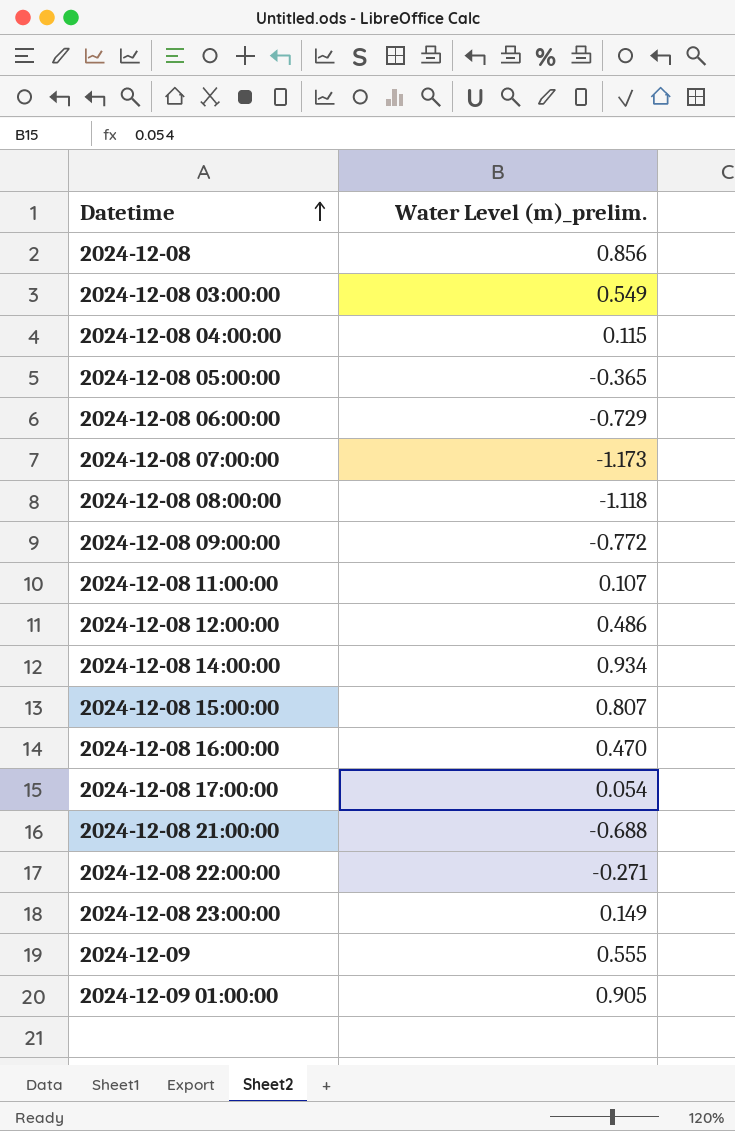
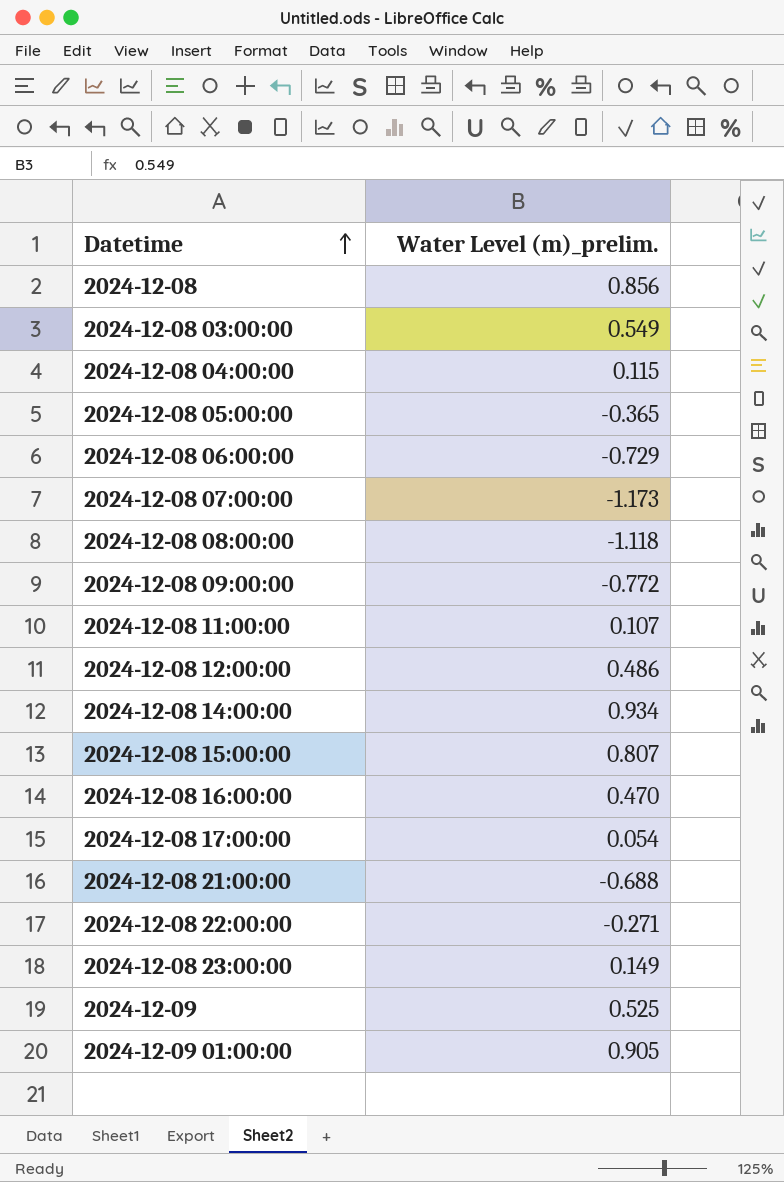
2024-12-09 | Water Level (m)_prelim.: 0.555 -> 0.525

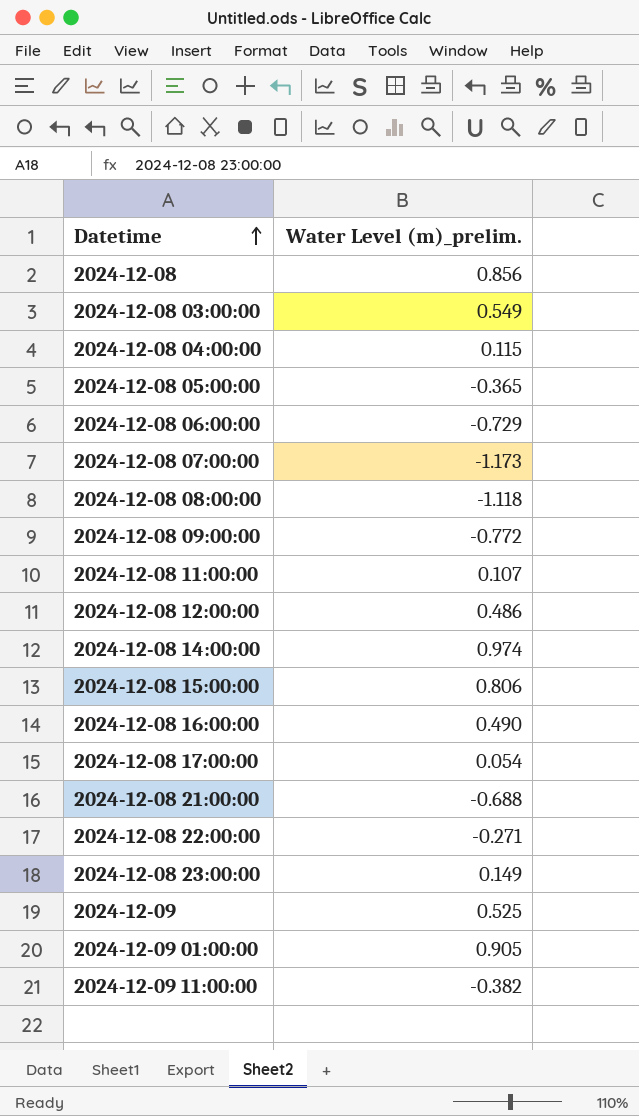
2024-12-08 14:00:00 | Water Level (m)_prelim.: 0.934 -> 0.974
2024-12-08 15:00:00 | Water Level (m)_prelim.: 0.807 -> 0.806
2024-12-08 16:00:00 | Water Level (m)_prelim.: 0.470 -> 0.490
row 2024-12-09 11:00:00: none -> -0.382

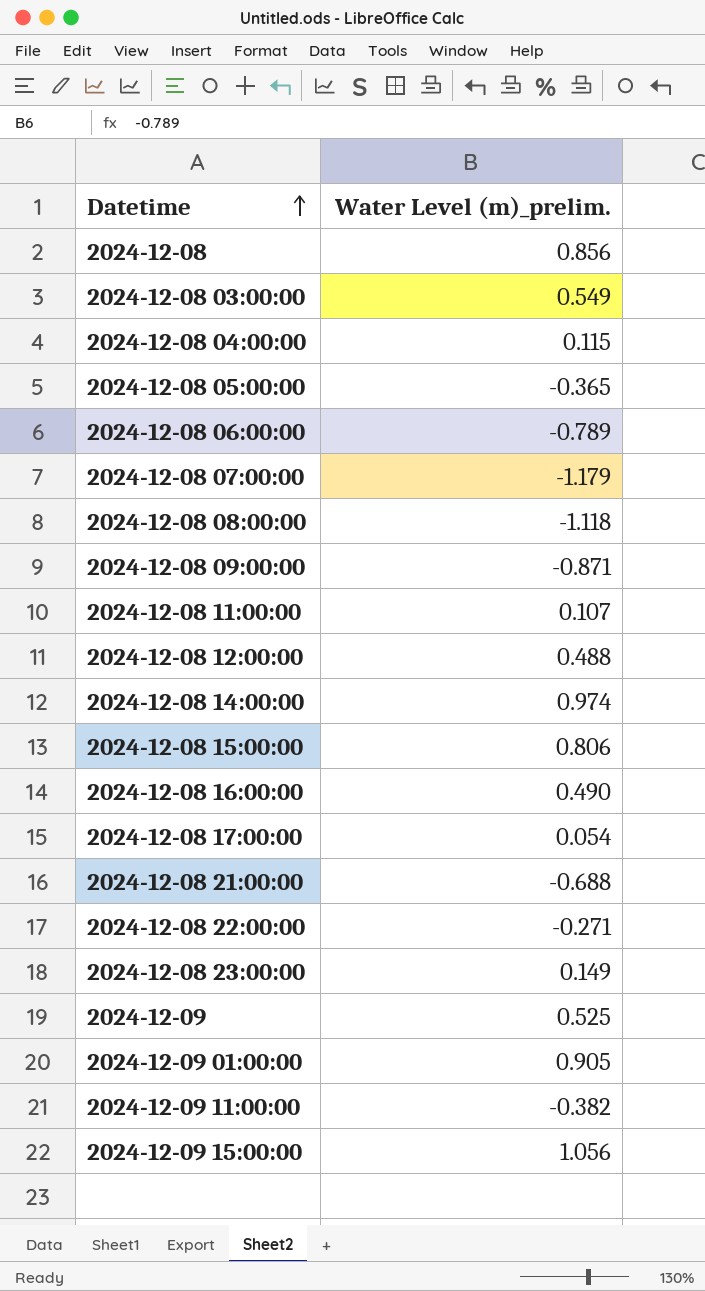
2024-12-08 06:00:00 | Water Level (m)_prelim.: -0.729 -> -0.789
2024-12-08 07:00:00 | Water Level (m)_prelim.: -1.173 -> -1.179
2024-12-08 09:00:00 | Water Level (m)_prelim.: -0.772 -> -0.871
2024-12-08 12:00:00 | Water Level (m)_prelim.: 0.486 -> 0.488
row 2024-12-09 15:00:00: none -> 1.056

